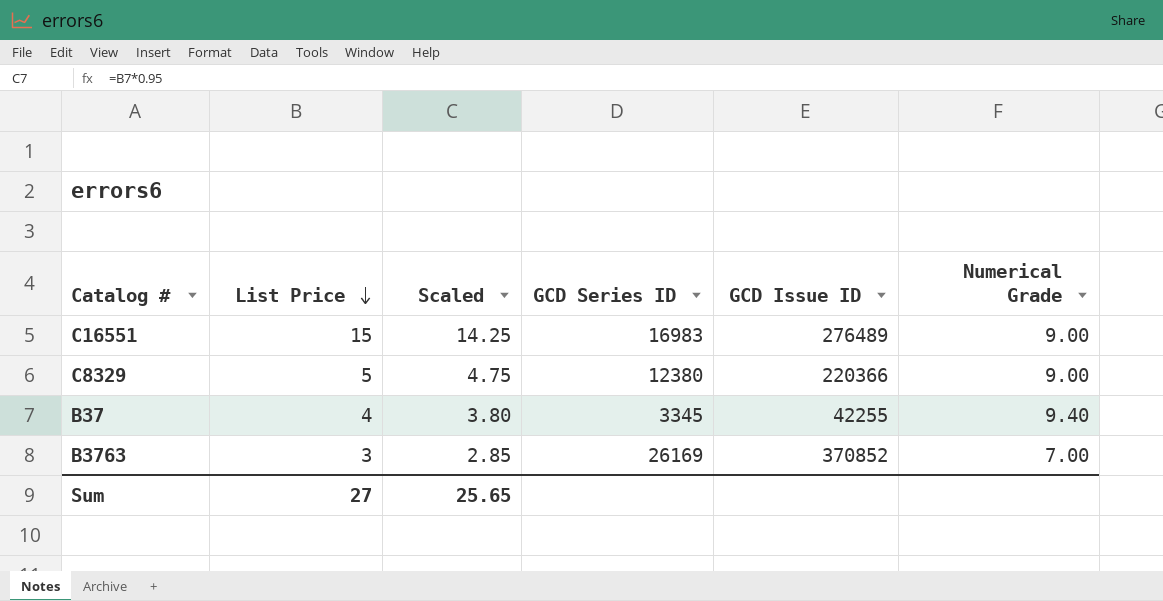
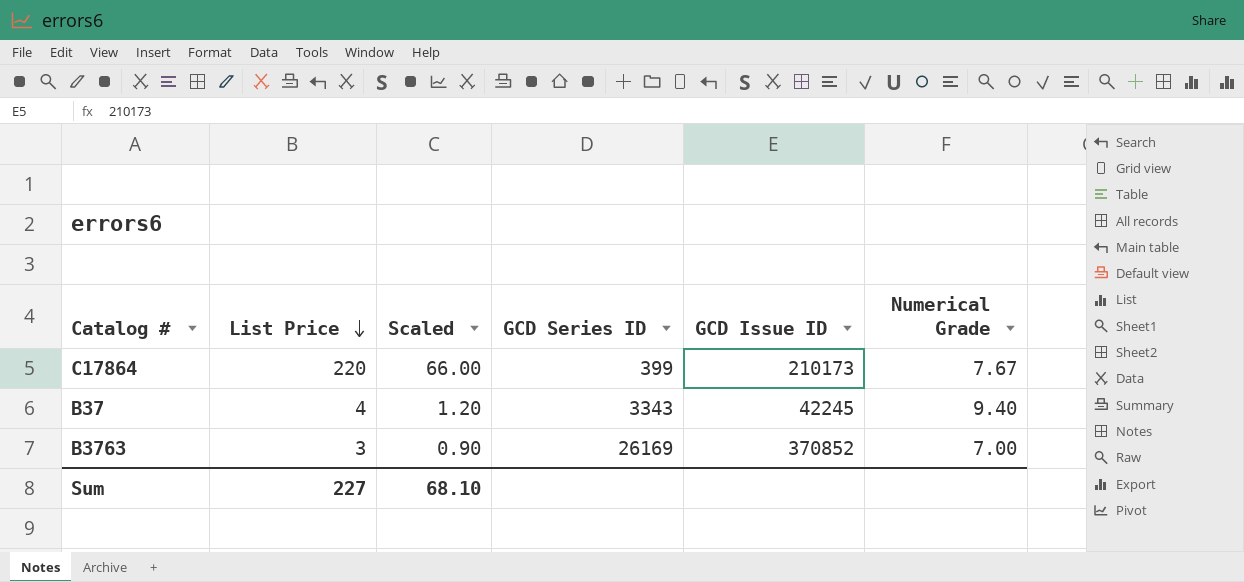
column Scaled | formula: [List Price] * 0.95 -> [List Price] * 0.3
row C16551: 15 | 14.25 | 16983 | 276489 | 9.00 -> none
row C8329: 5 | 4.75 | 12380 | 220366 | 9.00 -> none
row C17864: none -> 220 | 66.00 | 399 | 210173 | 7.67
B37 | GCD Series ID: 3345 -> 3343
B37 | GCD Issue ID: 42255 -> 42245
Sum | List Price: 27 -> 227
Sum | Scaled: 25.65 -> 68.10

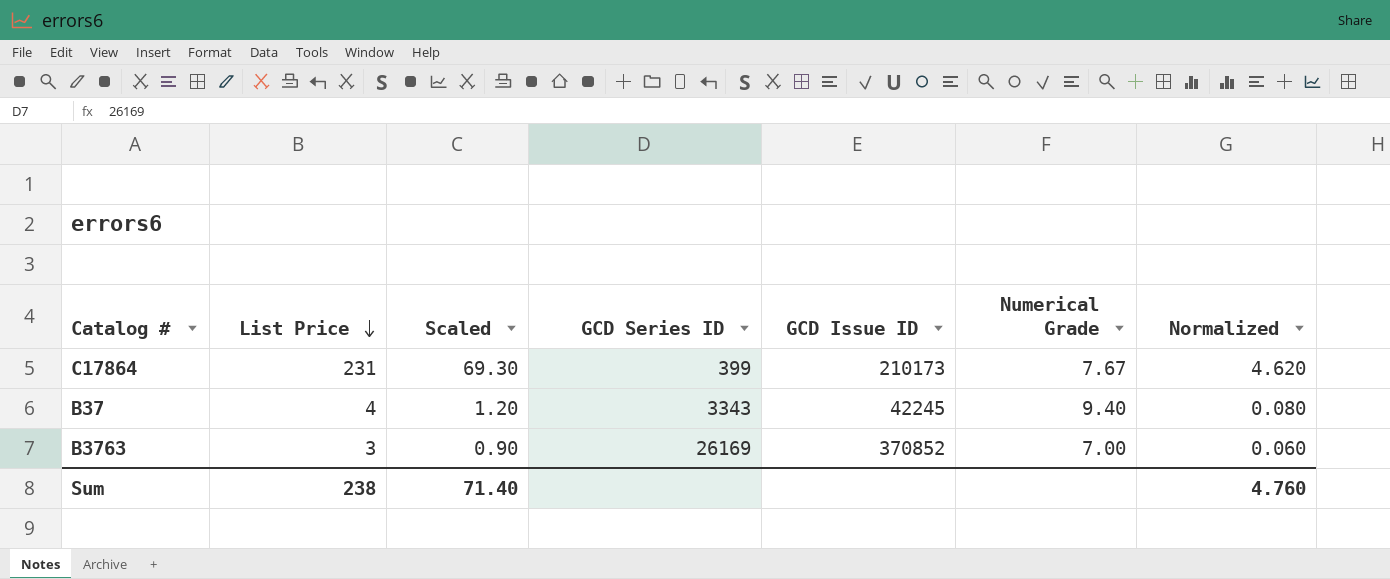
column Normalized | formula: none -> [List Price] * 0.02
C17864 | List Price: 220 -> 231
C17864 | Scaled: 66.00 -> 69.30
Sum | List Price: 227 -> 238
Sum | Scaled: 68.10 -> 71.40

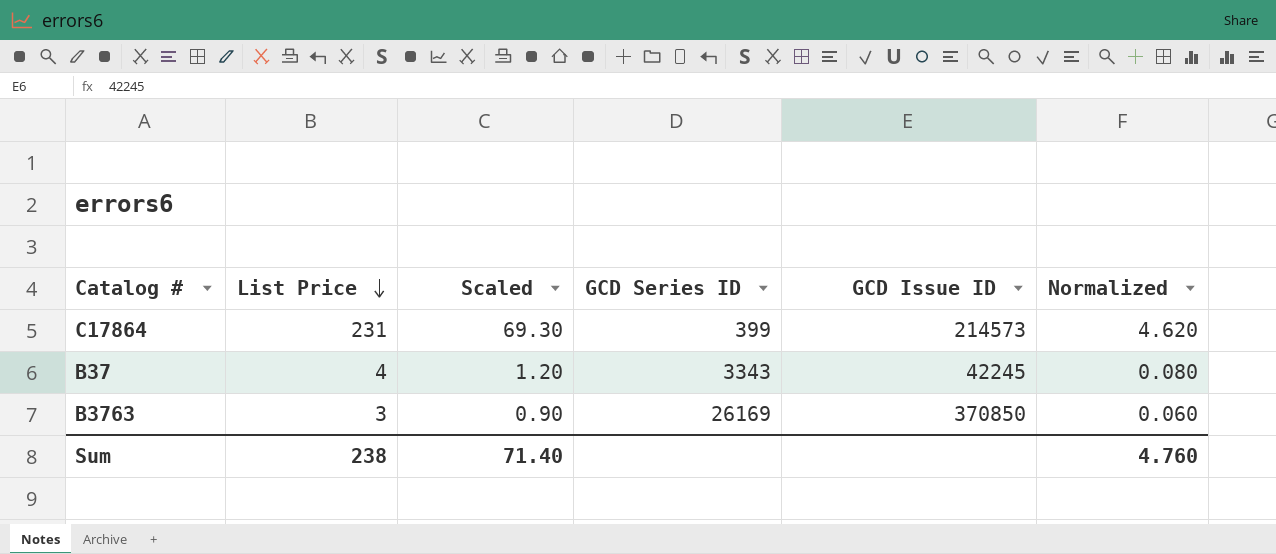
column Numerical Grade | position: 6 -> none
C17864 | GCD Issue ID: 210173 -> 214573
B3763 | GCD Issue ID: 370852 -> 370850

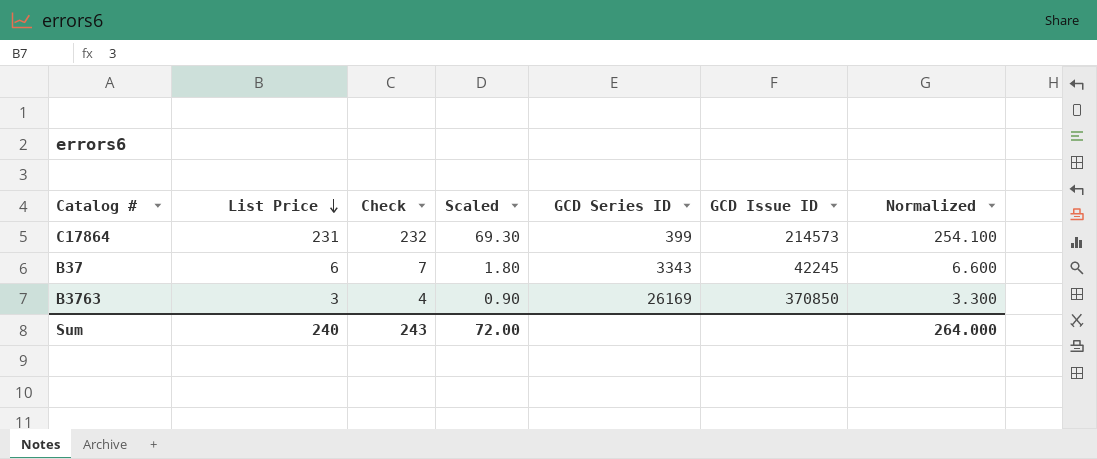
column Check | formula: none -> [List Price] + 1
column Normalized | formula: [List Price] * 0.02 -> [List Price] * 1.1
B37 | List Price: 4 -> 6
B37 | Scaled: 1.20 -> 1.80
Sum | List Price: 238 -> 240
Sum | Scaled: 71.40 -> 72.00
Sum | Normalized: 4.760 -> 264.000

